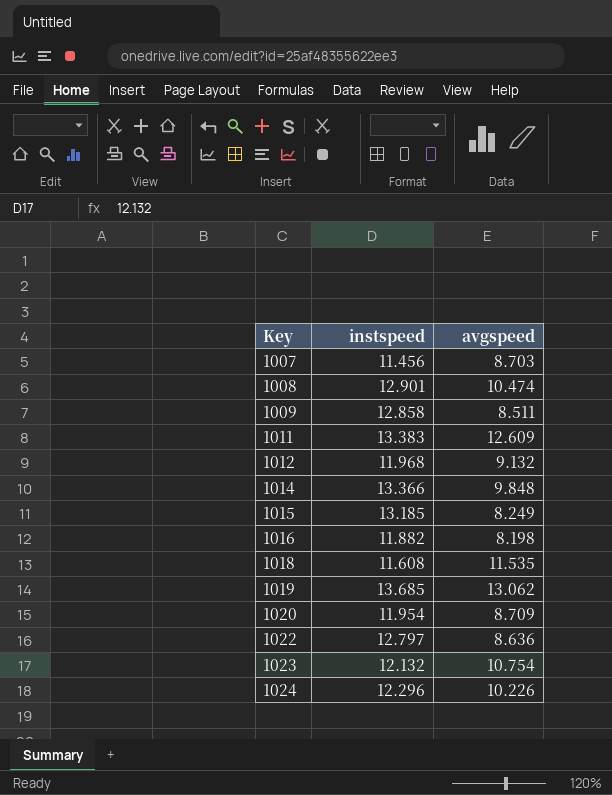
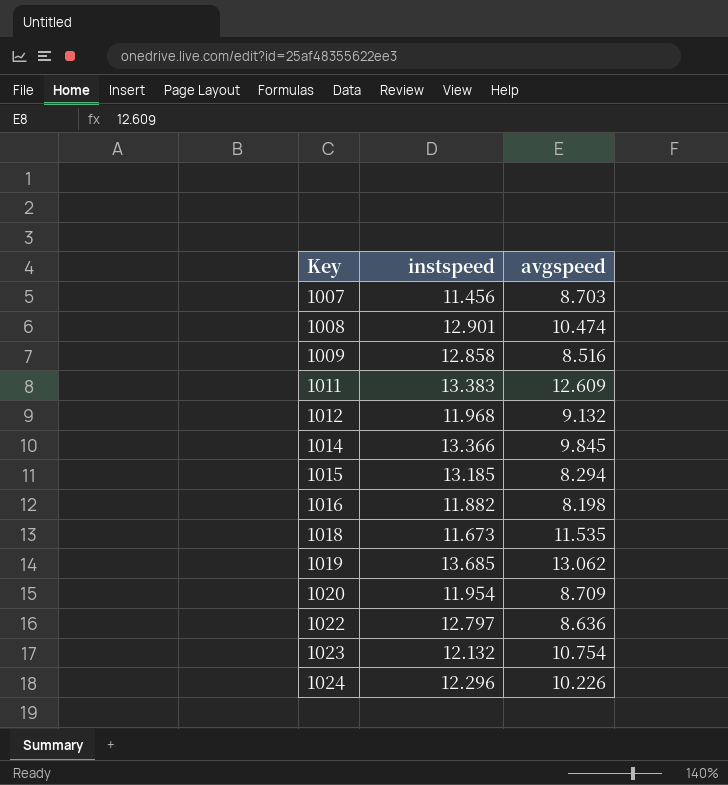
1009 | avgspeed: 8.511 -> 8.516
1014 | avgspeed: 9.848 -> 9.845
1015 | avgspeed: 8.249 -> 8.294
1018 | instspeed: 11.608 -> 11.673

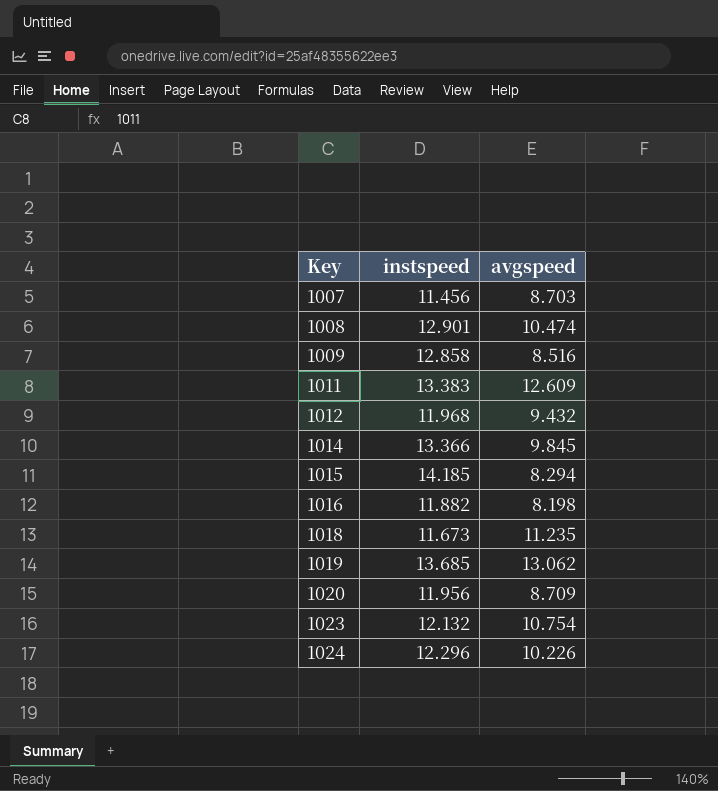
row 1022: 12.797 | 8.636 -> none
1012 | avgspeed: 9.132 -> 9.432
1015 | instspeed: 13.185 -> 14.185
1018 | avgspeed: 11.535 -> 11.235
1020 | instspeed: 11.954 -> 11.956

